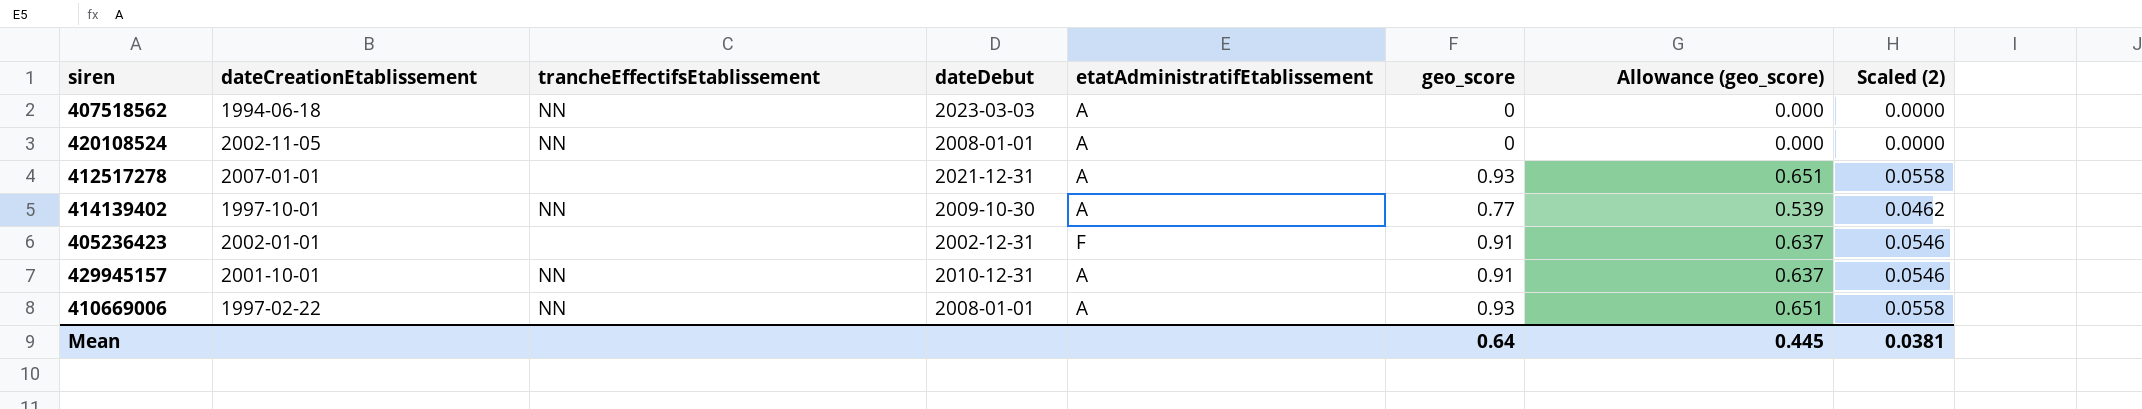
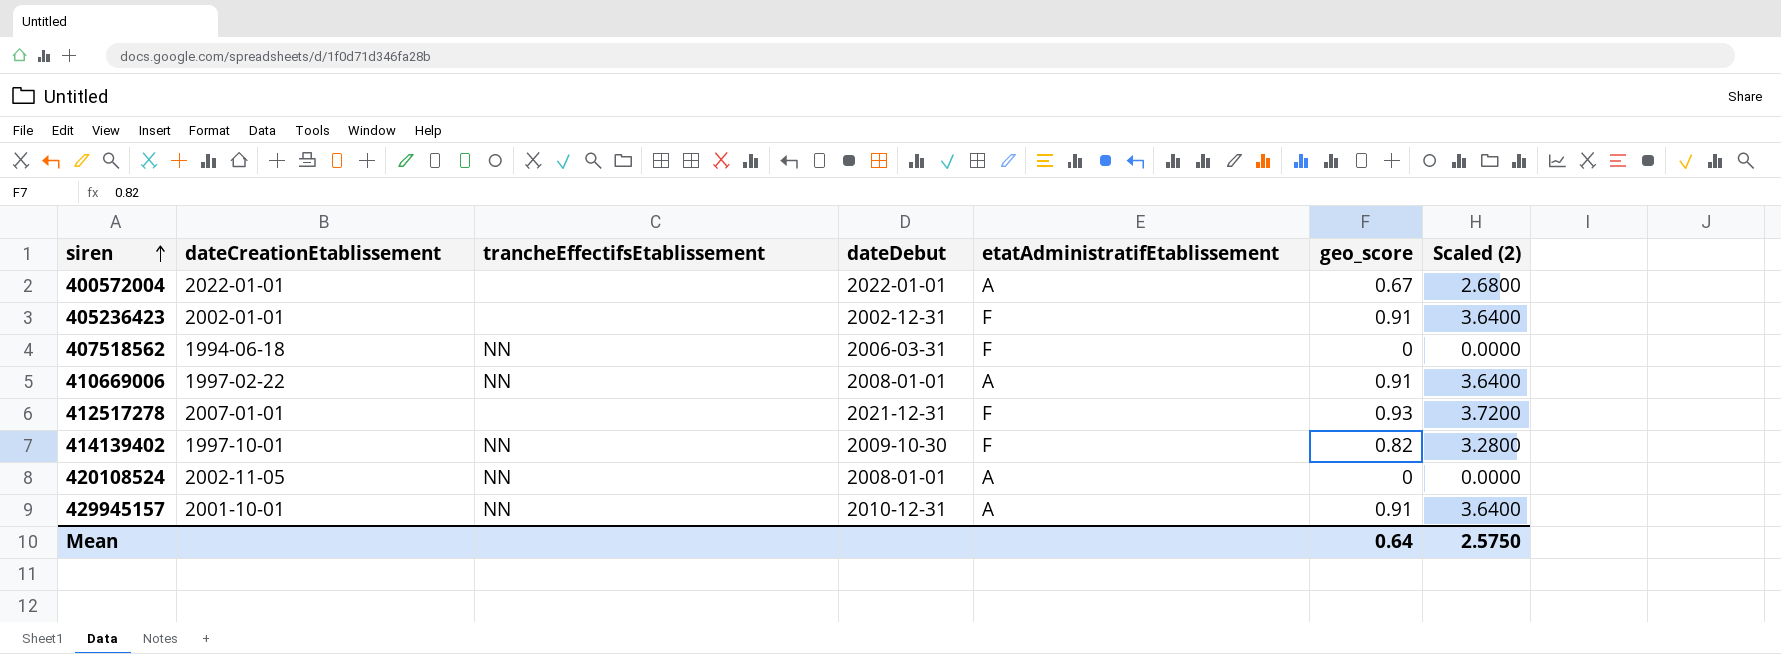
row order: none -> siren ascending
column Allowance (geo_score) | formula: [geo_score] * 0.7 -> none
column Scaled (2) | formula: [geo_score] * 0.06 -> [geo_score] * 4
row 400572004: none -> 2022-01-01 | none | 2022-01-01 | A | 0.67 | 2.6800
407518562 | dateDebut: 2023-03-03 -> 2006-03-31
407518562 | etatAdministratifEtablissement: A -> F
410669006 | geo_score: 0.93 -> 0.91
412517278 | etatAdministratifEtablissement: A -> F
414139402 | etatAdministratifEtablissement: A -> F
414139402 | geo_score: 0.77 -> 0.82
Mean | Scaled (2): 0.0381 -> 2.5750

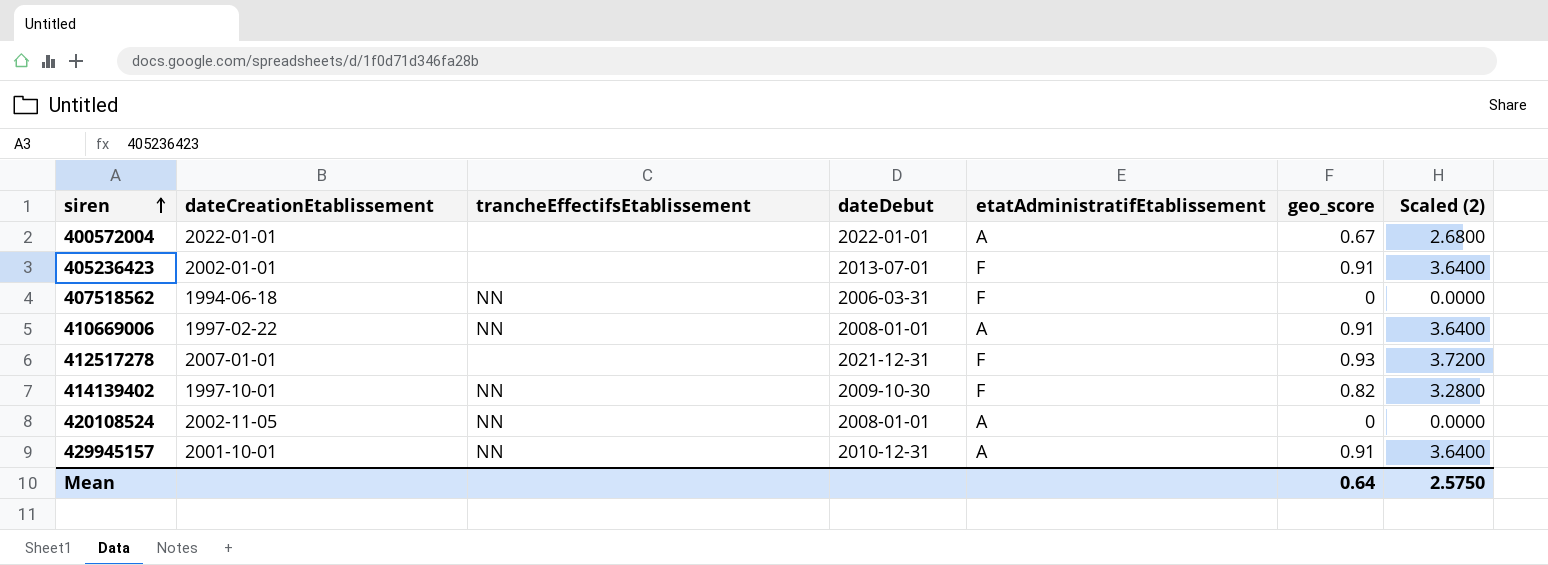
405236423 | dateDebut: 2002-12-31 -> 2013-07-01

